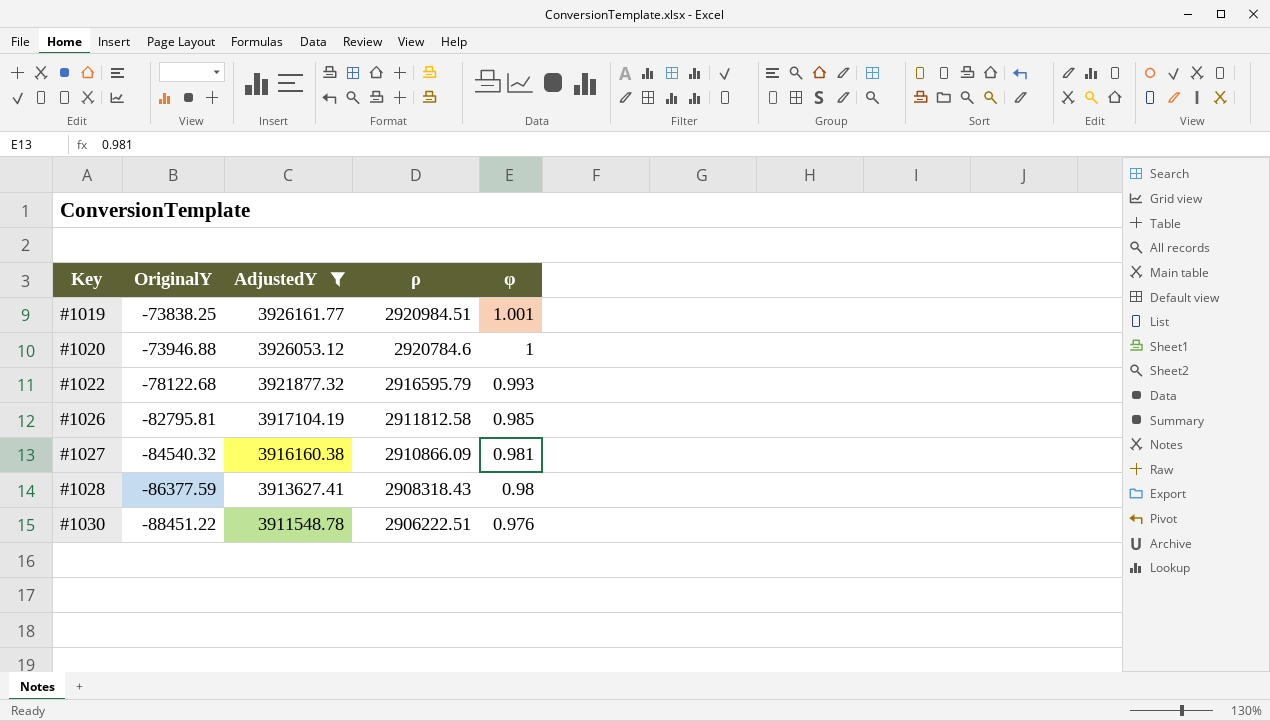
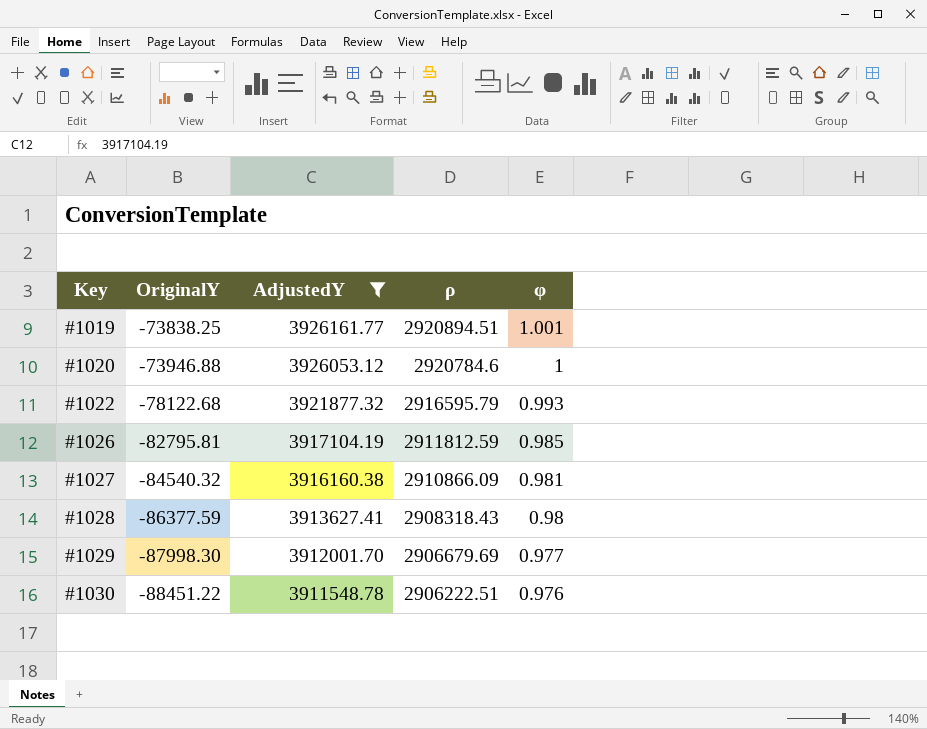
#1019 | ρ: 2920984.51 -> 2920894.51
#1026 | ρ: 2911812.58 -> 2911812.59
row #1029: none -> -87998.30 | 3912001.70 | 2906679.69 | 0.977

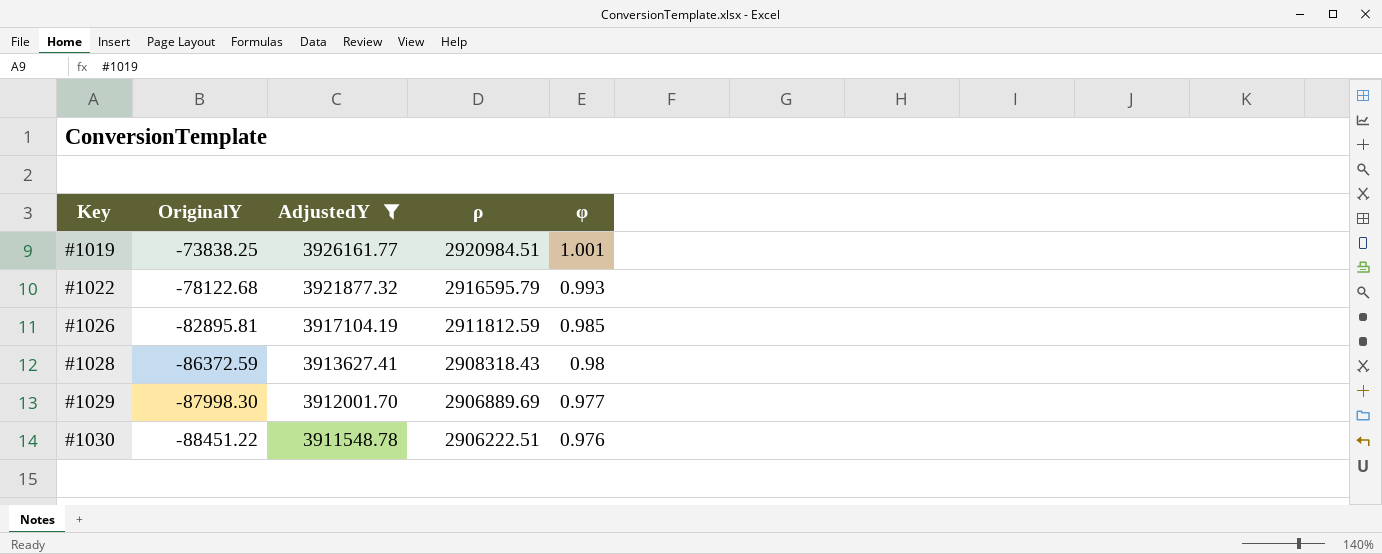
row #1020: -73946.88 | 3926053.12 | 2920784.6 | 1 -> none
row #1027: -84540.32 | 3916160.38 | 2910866.09 | 0.981 -> none
#1019 | ρ: 2920894.51 -> 2920984.51
#1026 | OriginalY: -82795.81 -> -82895.81
#1028 | OriginalY: -86377.59 -> -86372.59
#1029 | ρ: 2906679.69 -> 2906889.69

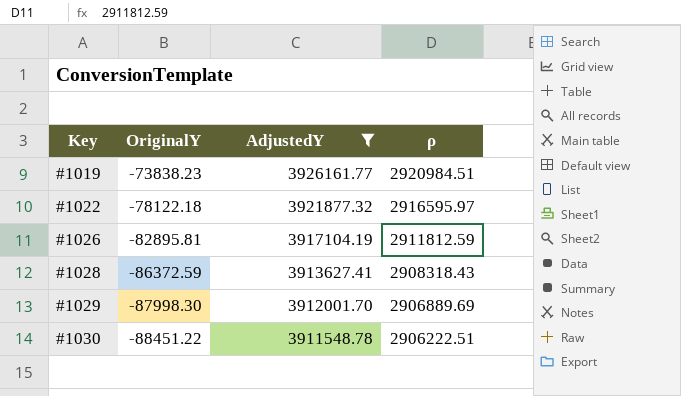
column φ | position: 5 -> none
#1019 | OriginalY: -73838.25 -> -73838.23
#1022 | OriginalY: -78122.68 -> -78122.18
#1022 | ρ: 2916595.79 -> 2916595.97

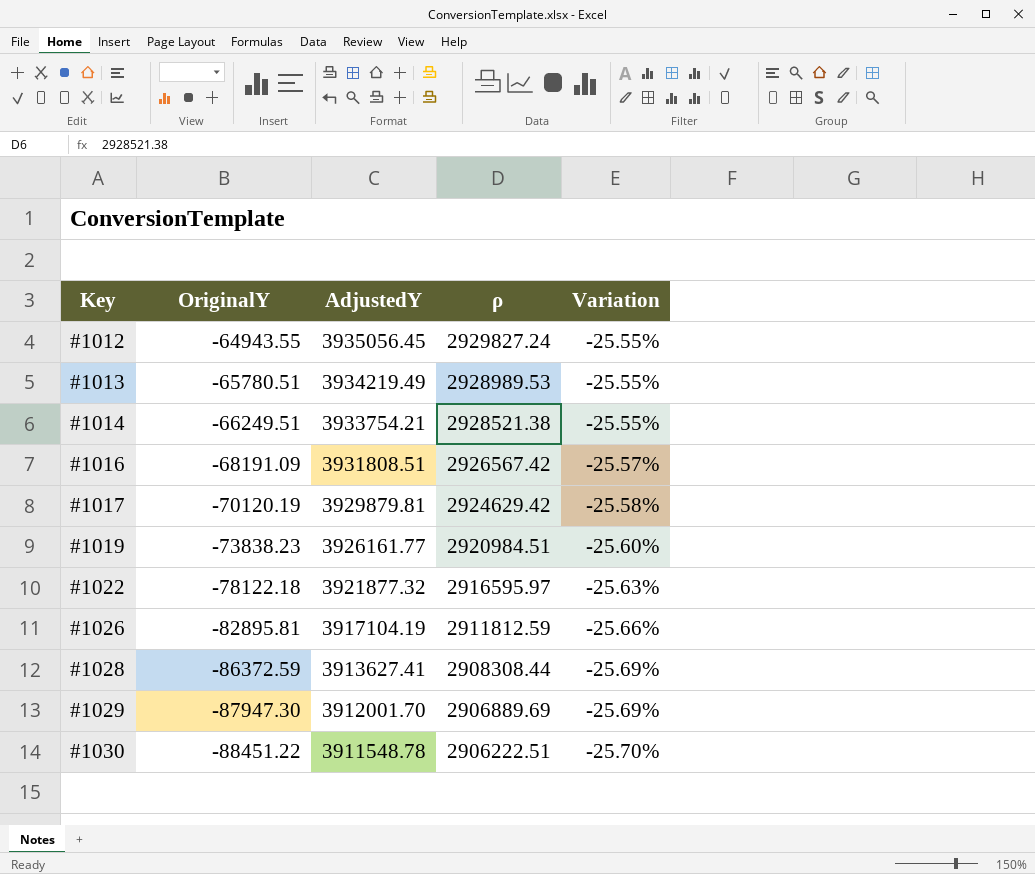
filter: AdjustedY <= 3926161.77 -> none
column Variation | formula: none -> ([ρ] - [AdjustedY]) / [AdjustedY]
#1028 | ρ: 2908318.43 -> 2908308.44
#1029 | OriginalY: -87998.30 -> -87947.30

